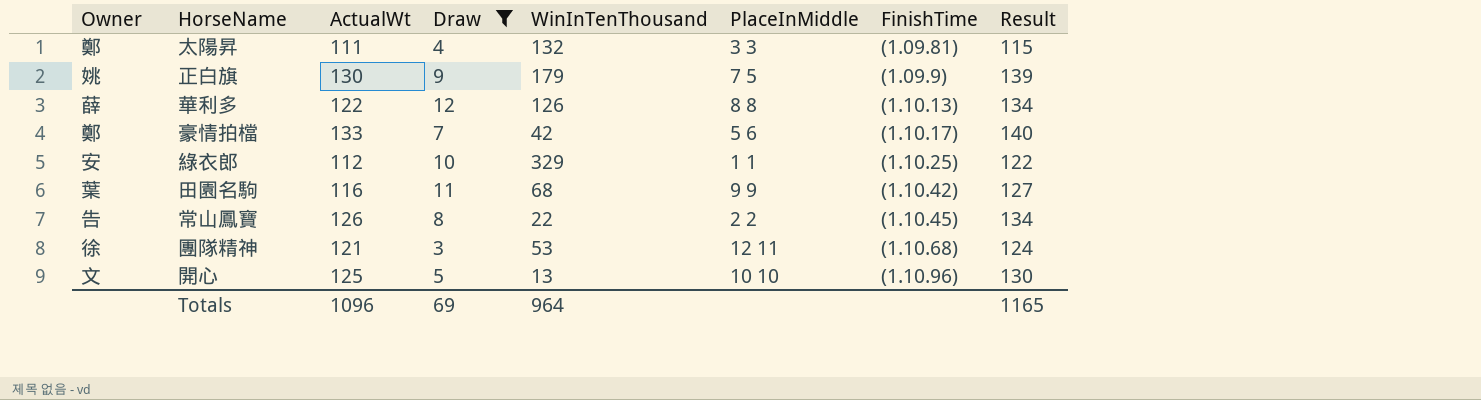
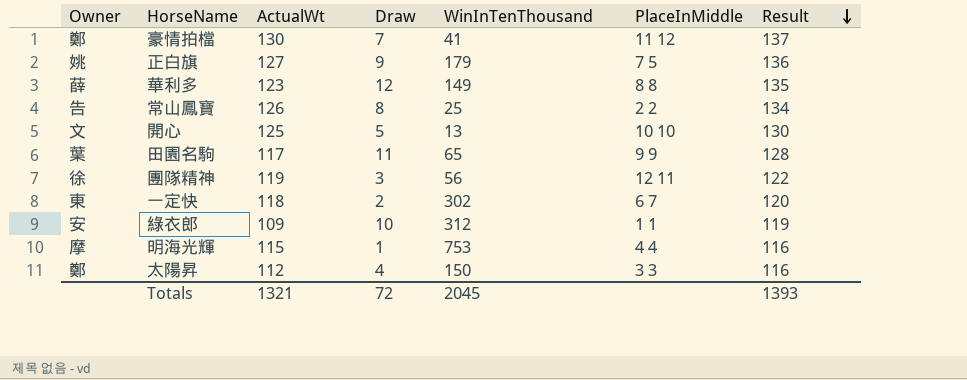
filter: Draw >= 3 -> none
row order: none -> Result descending
column FinishTime | position: 7 -> none
豪情拍檔 | ActualWt: 133 -> 130
豪情拍檔 | WinInTenThousand: 42 -> 41
豪情拍檔 | PlaceInMiddle: 5 6 -> 11 12
豪情拍檔 | Result: 140 -> 137
正白旗 | ActualWt: 130 -> 127
正白旗 | Result: 139 -> 136
華利多 | ActualWt: 122 -> 123
華利多 | WinInTenThousand: 126 -> 149
華利多 | Result: 134 -> 135
常山鳳寶 | WinInTenThousand: 22 -> 25
田園名駒 | ActualWt: 116 -> 117
田園名駒 | WinInTenThousand: 68 -> 65
田園名駒 | Result: 127 -> 128
團隊精神 | ActualWt: 121 -> 119
團隊精神 | WinInTenThousand: 53 -> 56
團隊精神 | Result: 124 -> 122
綠衣郎 | ActualWt: 112 -> 109
綠衣郎 | WinInTenThousand: 329 -> 312
綠衣郎 | Result: 122 -> 119
太陽昇 | ActualWt: 111 -> 112
太陽昇 | WinInTenThousand: 132 -> 150
太陽昇 | Result: 115 -> 116
Totals | ActualWt: 1096 -> 1321
Totals | Draw: 69 -> 72
Totals | WinInTenThousand: 964 -> 2045
Totals | Result: 1165 -> 1393

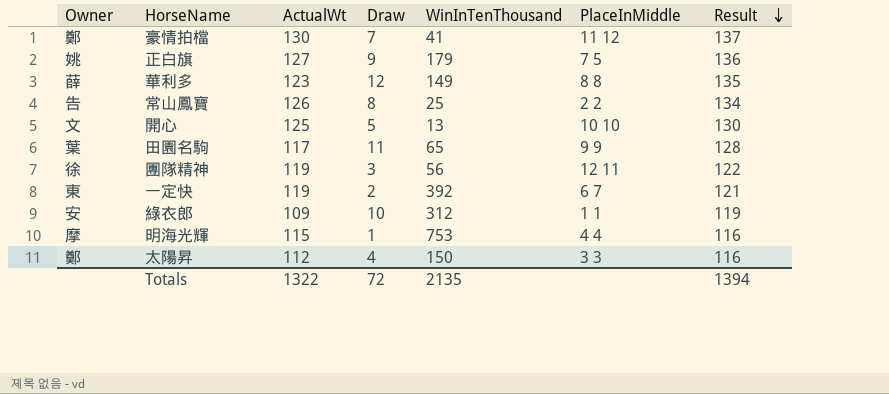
一定快 | ActualWt: 118 -> 119
一定快 | WinInTenThousand: 302 -> 392
一定快 | Result: 120 -> 121
Totals | ActualWt: 1321 -> 1322
Totals | WinInTenThousand: 2045 -> 2135
Totals | Result: 1393 -> 1394

